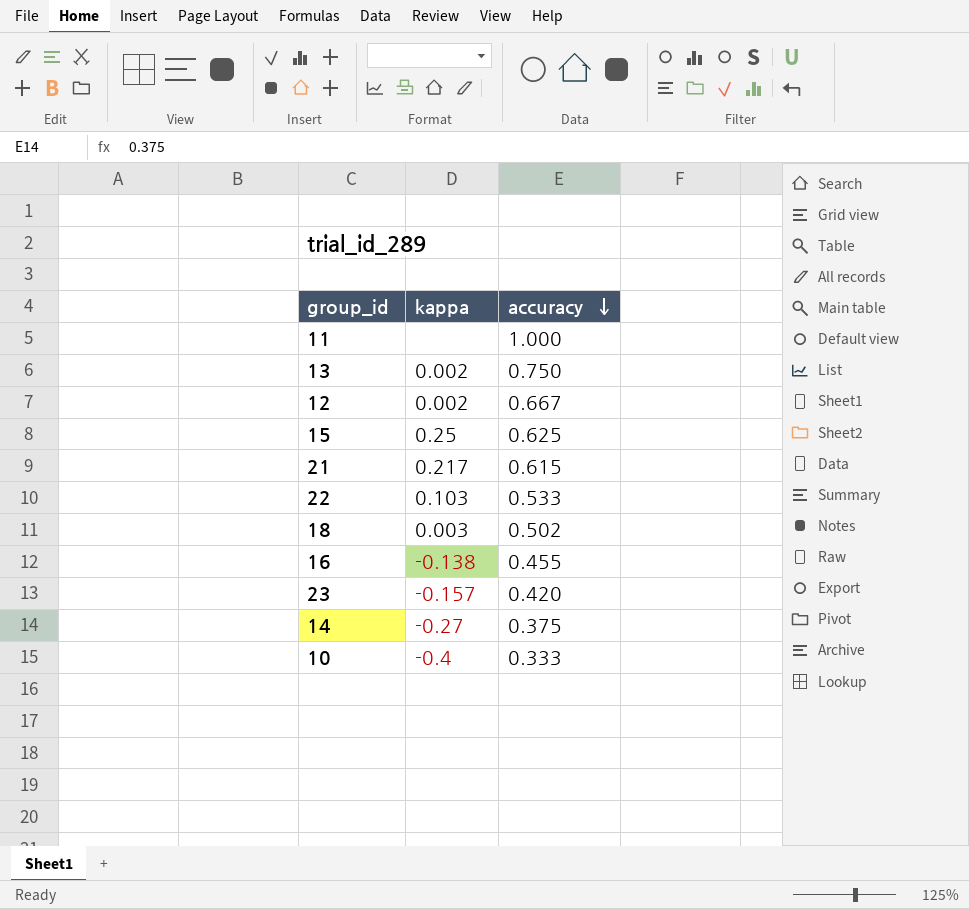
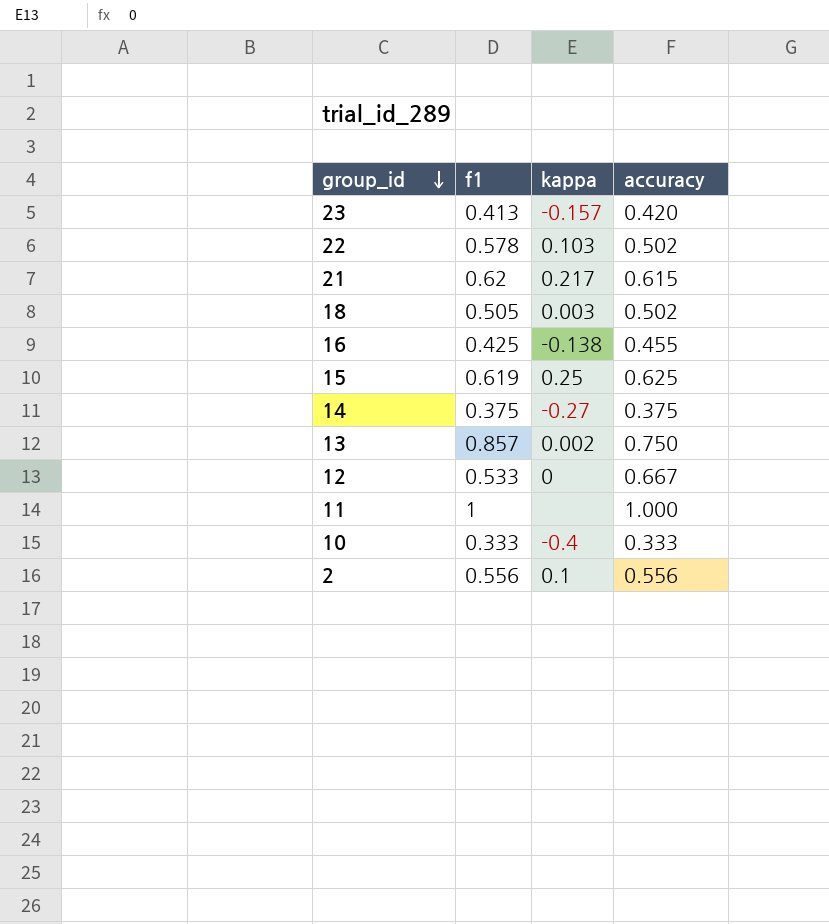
row order: accuracy descending -> group_id descending
column f1 | position: none -> 2
22 | accuracy: 0.533 -> 0.502
12 | kappa: 0.002 -> 0
row 2: none -> 0.556 | 0.1 | 0.556

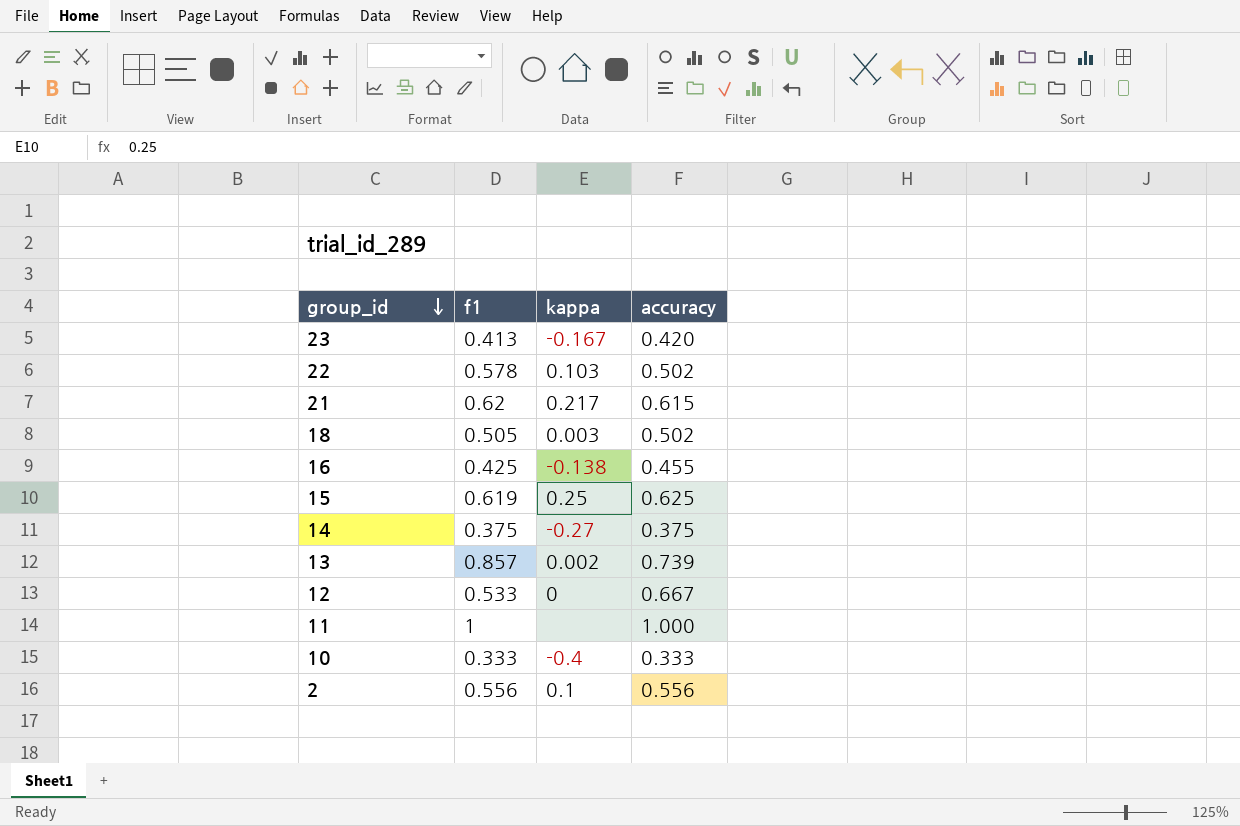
23 | kappa: -0.157 -> -0.167
13 | accuracy: 0.750 -> 0.739

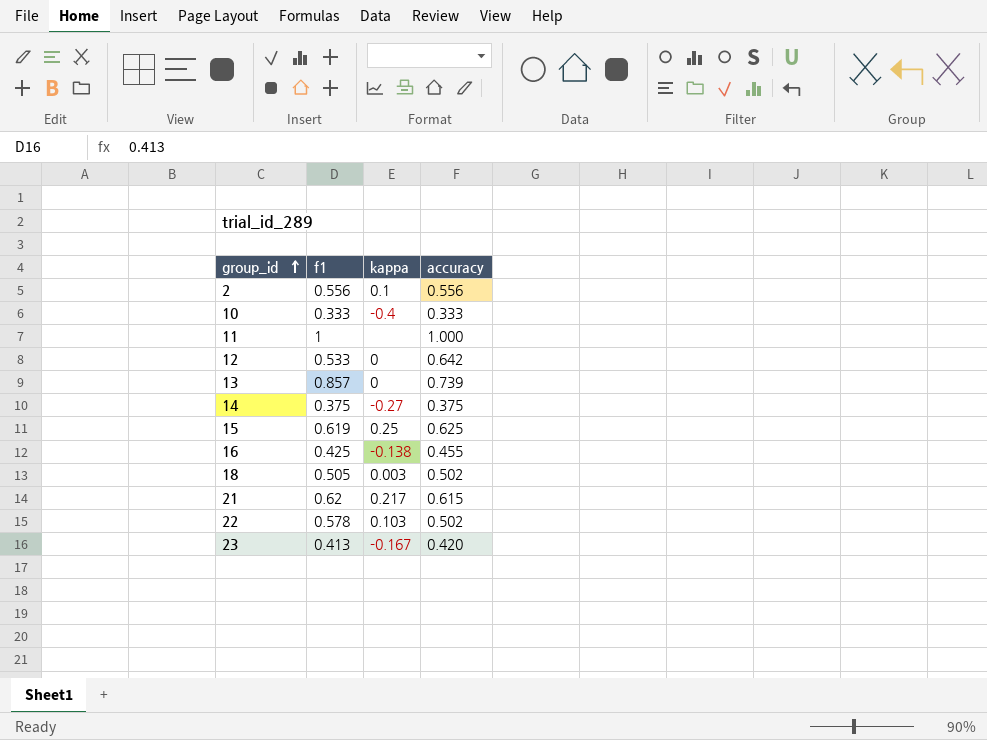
row order: group_id descending -> group_id ascending
12 | accuracy: 0.667 -> 0.642
13 | kappa: 0.002 -> 0

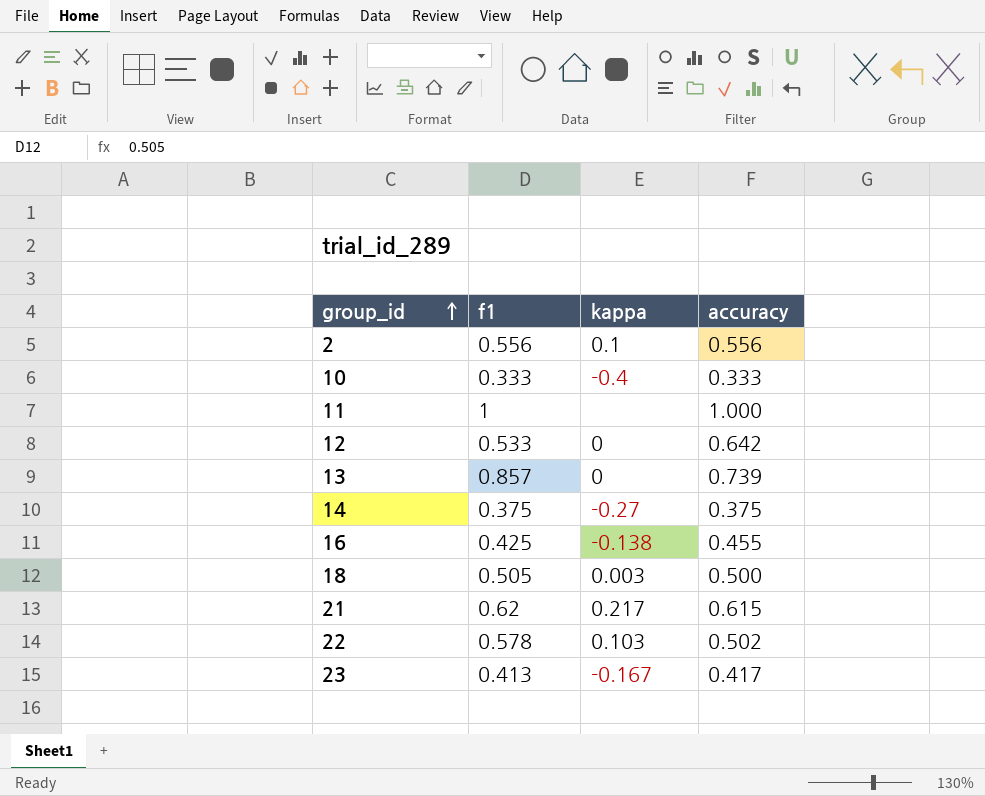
row 15: 0.619 | 0.25 | 0.625 -> none
18 | accuracy: 0.502 -> 0.500
23 | accuracy: 0.420 -> 0.417

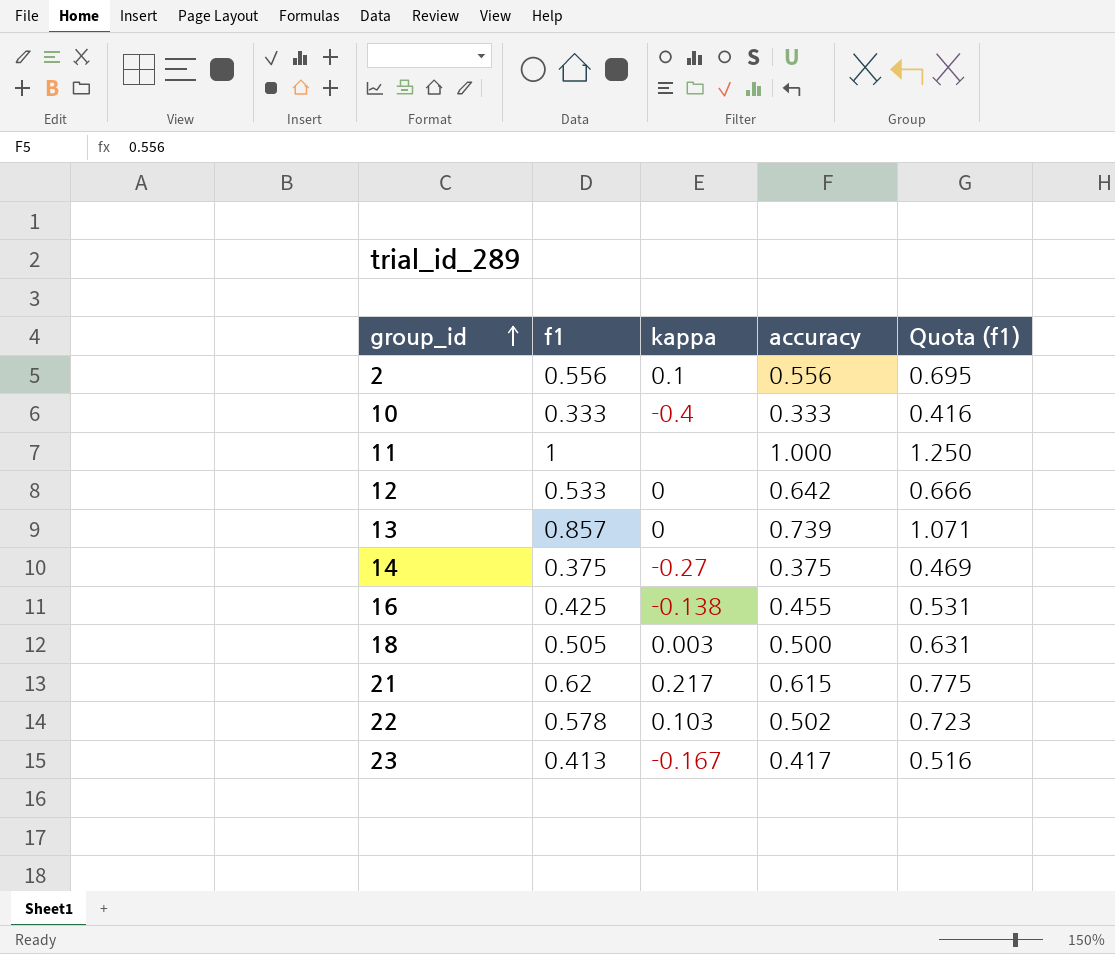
column Quota (f1) | formula: none -> [f1] * 1.25

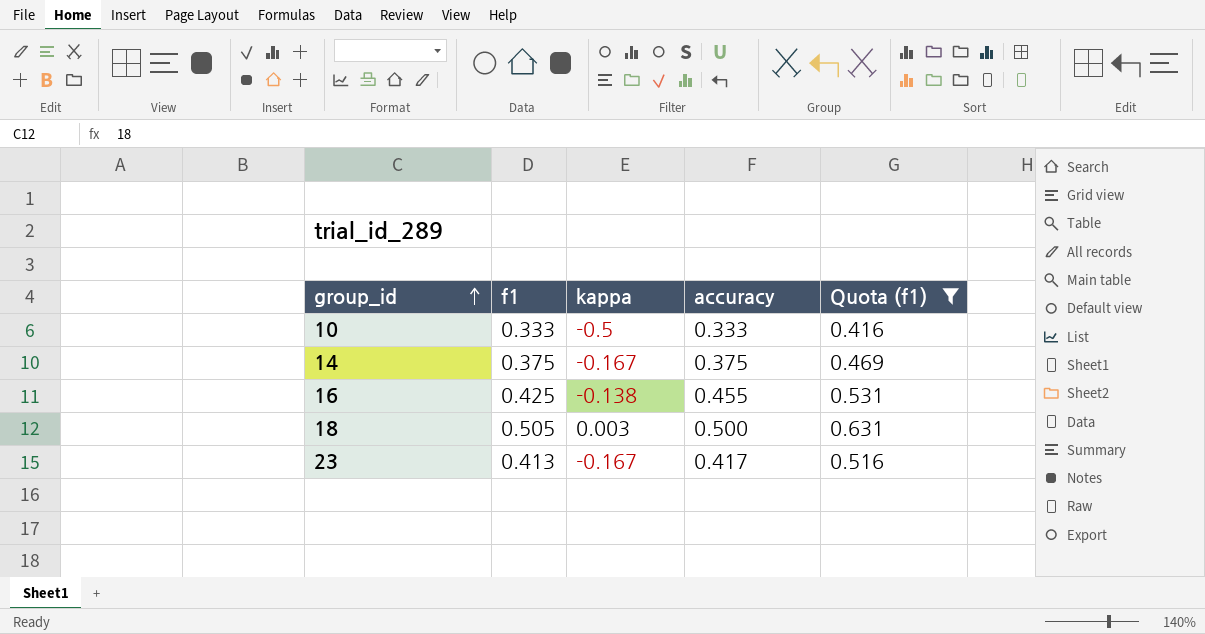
filter: none -> Quota (f1) <= 0.631
10 | kappa: -0.4 -> -0.5
14 | kappa: -0.27 -> -0.167

